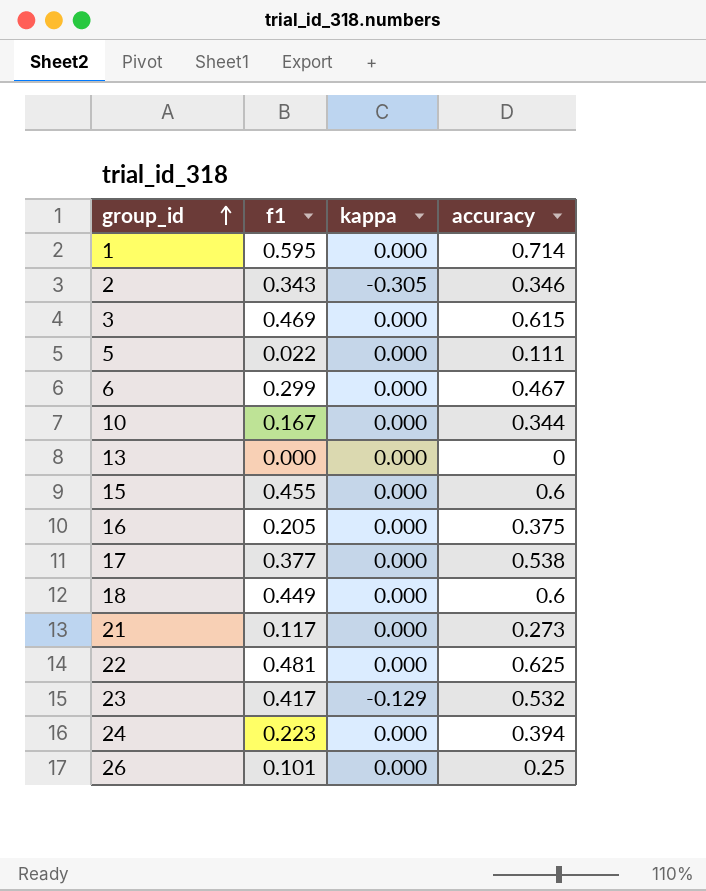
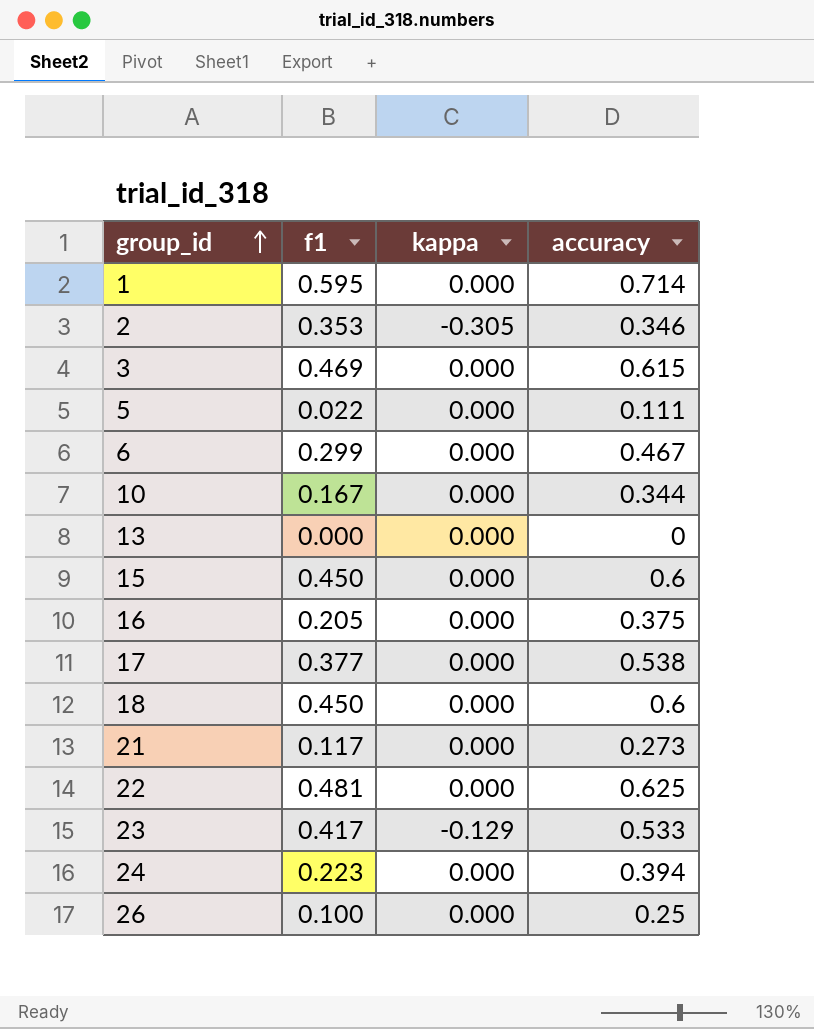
2 | f1: 0.343 -> 0.353
15 | f1: 0.455 -> 0.450
18 | f1: 0.449 -> 0.450
23 | accuracy: 0.532 -> 0.533
26 | f1: 0.101 -> 0.100

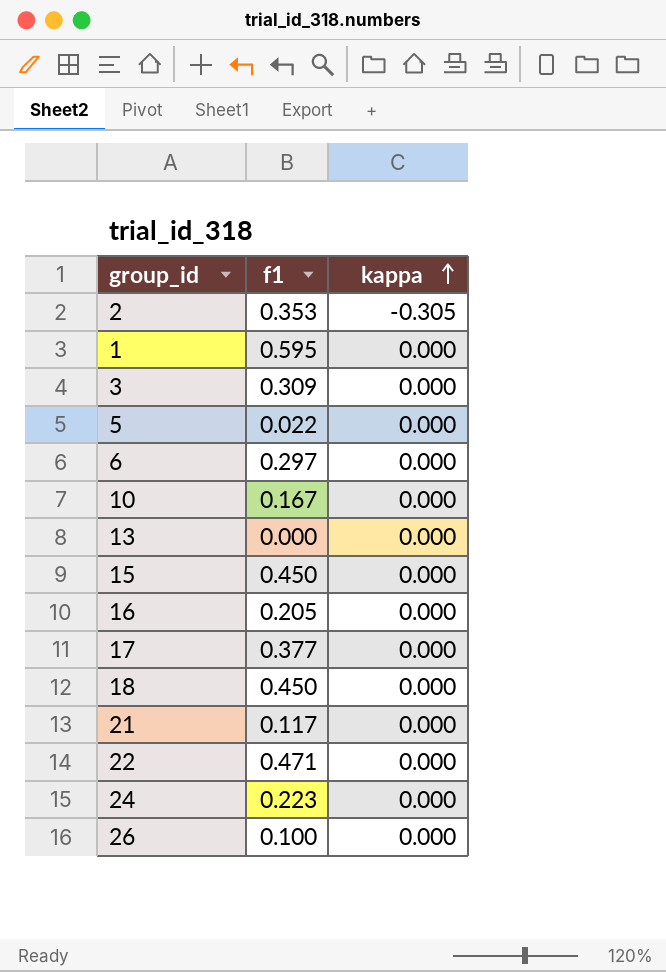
row order: group_id ascending -> kappa ascending
column accuracy | position: 4 -> none
row 23: 0.417 | -0.129 | 0.533 -> none
3 | f1: 0.469 -> 0.309
6 | f1: 0.299 -> 0.297
22 | f1: 0.481 -> 0.471

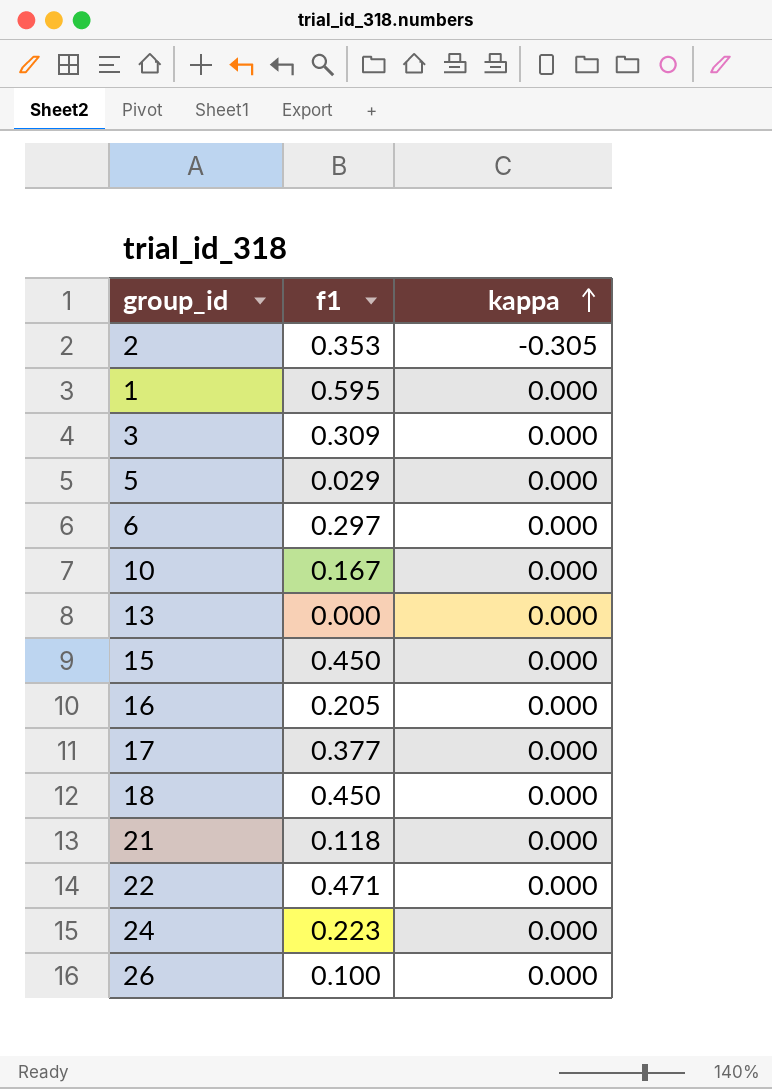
5 | f1: 0.022 -> 0.029
21 | f1: 0.117 -> 0.118

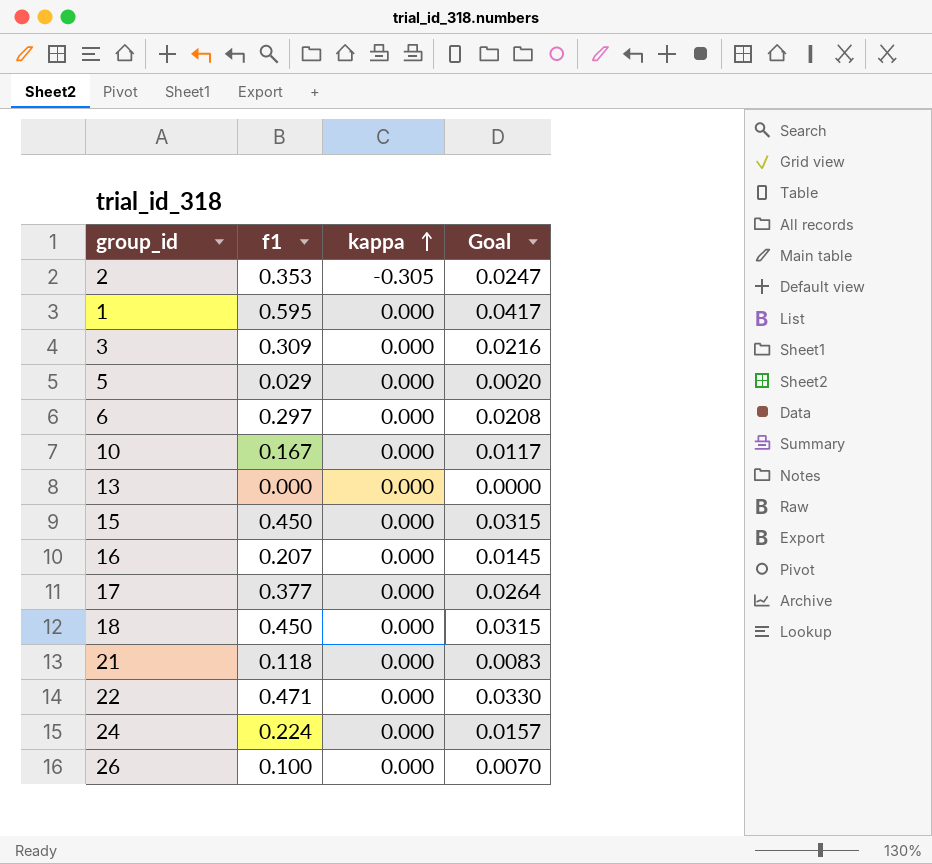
column Goal | formula: none -> [f1] * 0.07
16 | f1: 0.205 -> 0.207
24 | f1: 0.223 -> 0.224

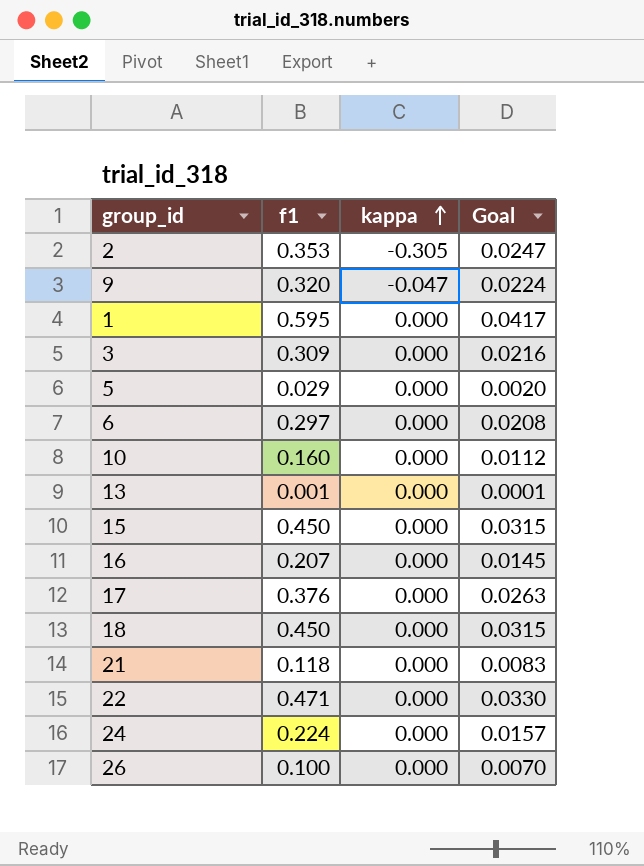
row 9: none -> 0.320 | -0.047 | 0.0224
10 | f1: 0.167 -> 0.160
10 | Goal: 0.0117 -> 0.0112
13 | f1: 0.000 -> 0.001
13 | Goal: 0.0000 -> 0.0001
17 | f1: 0.377 -> 0.376
17 | Goal: 0.0264 -> 0.0263

